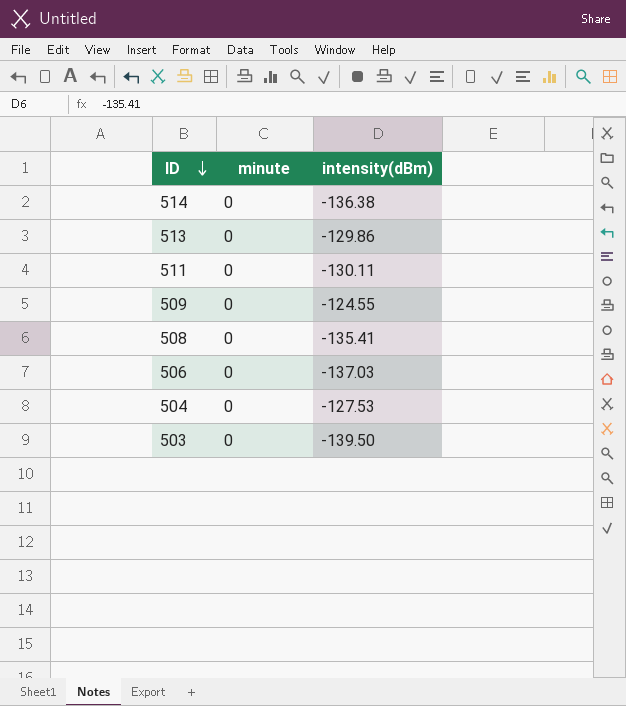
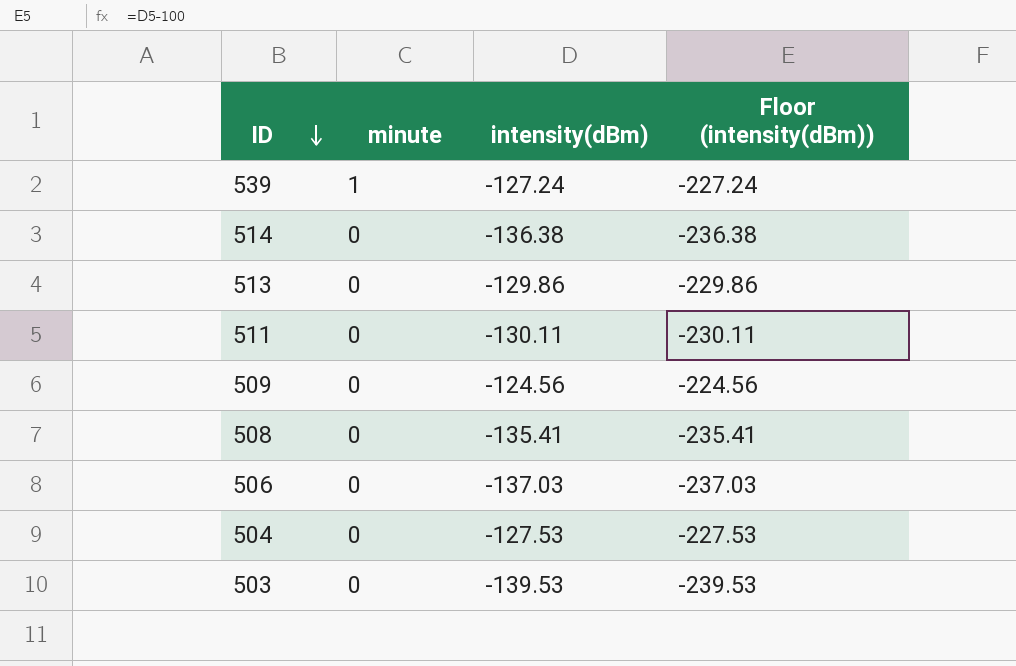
column Floor (intensity(dBm)) | formula: none -> [intensity(dBm)] - 100
row 539: none -> 1 | -127.24 | -227.24
509 | intensity(dBm): -124.55 -> -124.56
503 | intensity(dBm): -139.50 -> -139.53

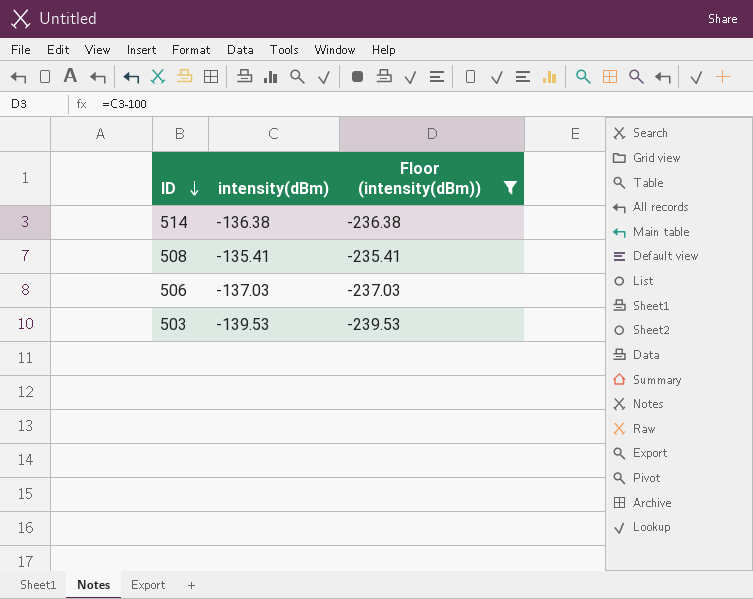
filter: none -> Floor (intensity(dBm)) <= -235.41
column minute | position: 2 -> none

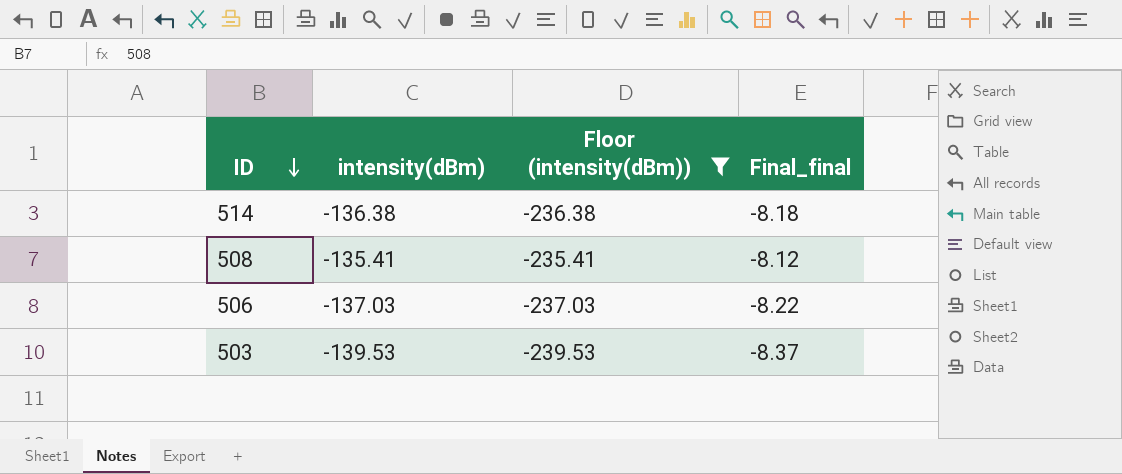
column Final_final | formula: none -> [intensity(dBm)] * 0.06

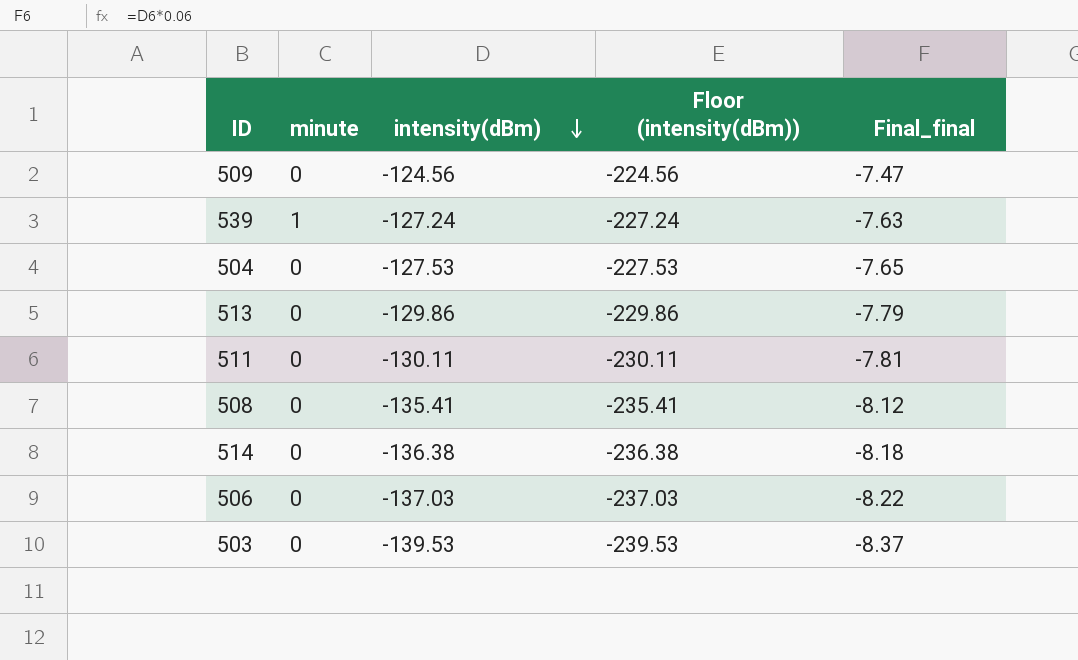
filter: Floor (intensity(dBm)) <= -235.41 -> none
row order: ID descending -> intensity(dBm) descending
column minute | position: none -> 2

